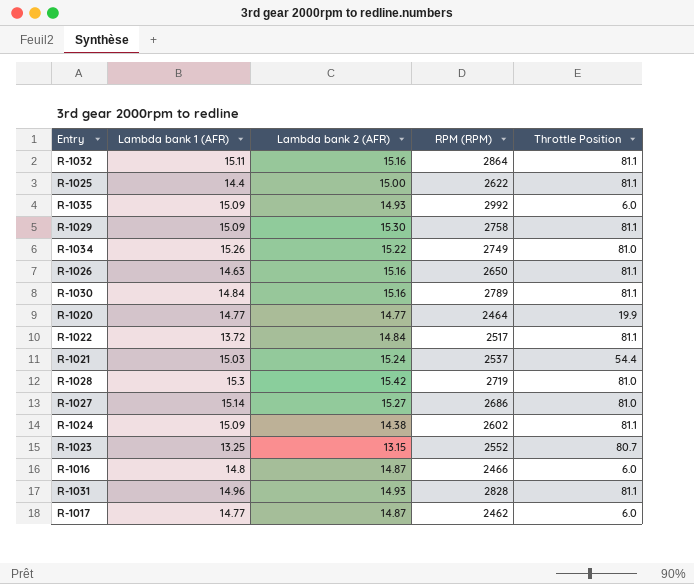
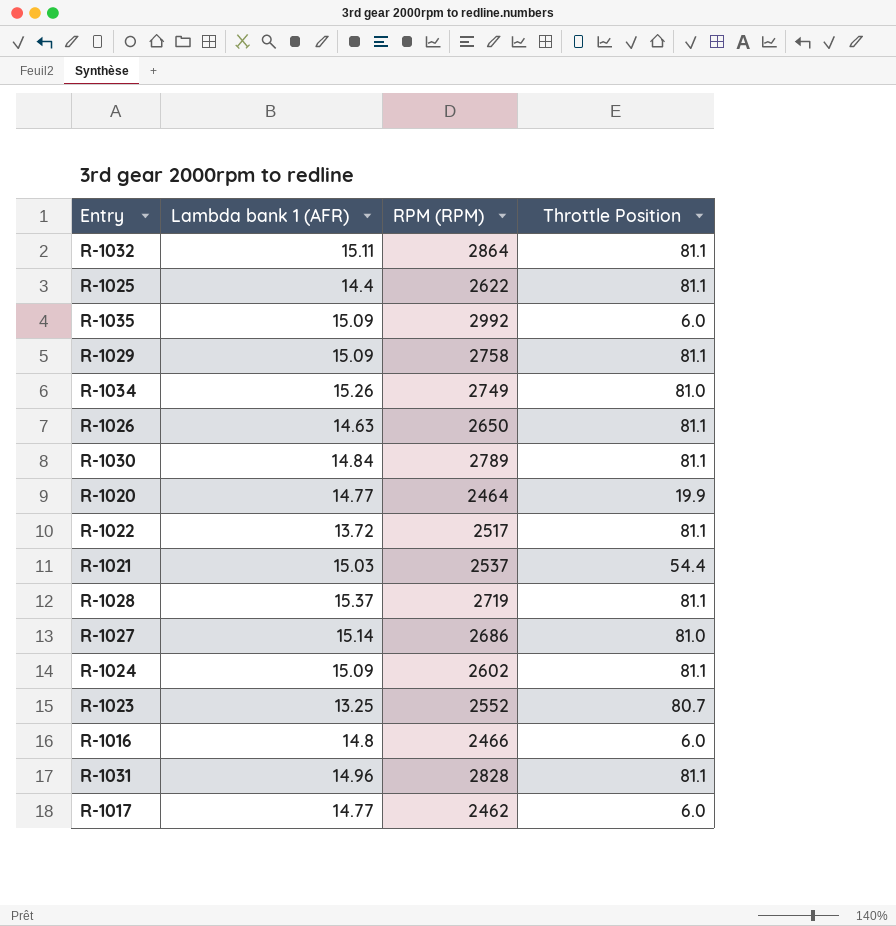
column Lambda bank 2 (AFR) | position: 3 -> none
R-1028 | Lambda bank 1 (AFR): 15.3 -> 15.37
R-1028 | Throttle Position: 81.0 -> 81.1

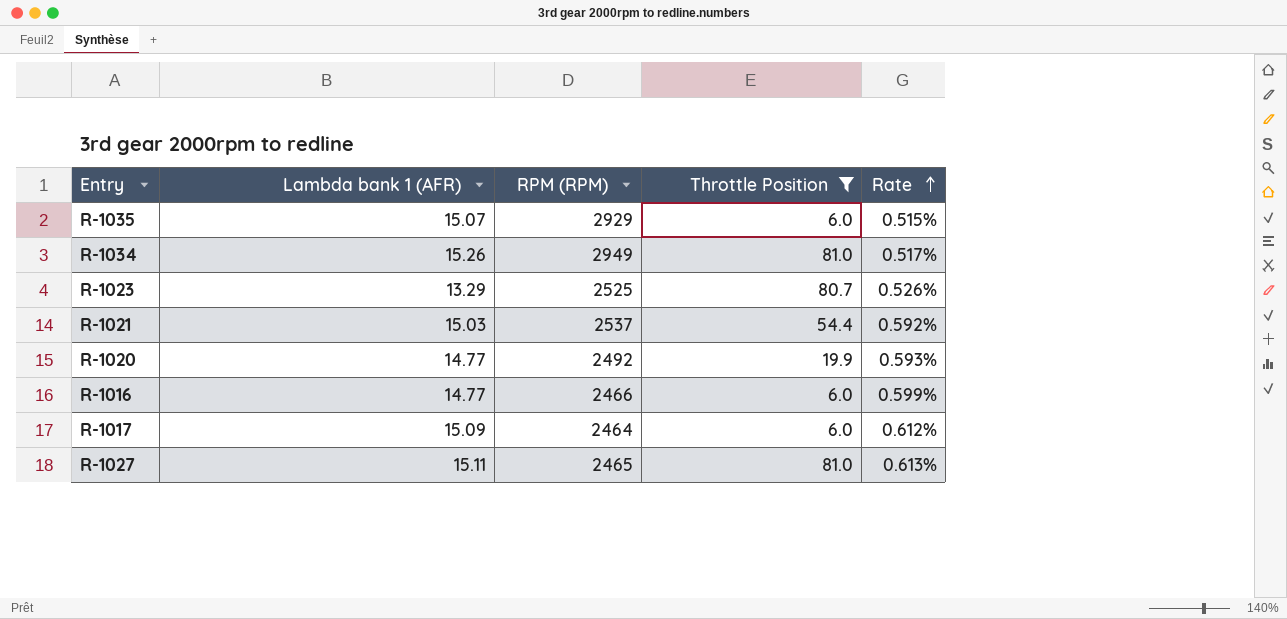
filter: none -> Throttle Position != 81.1
row order: none -> Rate ascending
column Rate | formula: none -> [Lambda bank 1 (AFR)] / [RPM (RPM)]
R-1035 | Lambda bank 1 (AFR): 15.09 -> 15.07
R-1035 | RPM (RPM): 2992 -> 2929
R-1034 | RPM (RPM): 2749 -> 2949
R-1023 | Lambda bank 1 (AFR): 13.25 -> 13.29
R-1023 | RPM (RPM): 2552 -> 2525
R-1020 | RPM (RPM): 2464 -> 2492
R-1016 | Lambda bank 1 (AFR): 14.8 -> 14.77
R-1017 | Lambda bank 1 (AFR): 14.77 -> 15.09
R-1017 | RPM (RPM): 2462 -> 2464
R-1027 | Lambda bank 1 (AFR): 15.14 -> 15.11
R-1027 | RPM (RPM): 2686 -> 2465

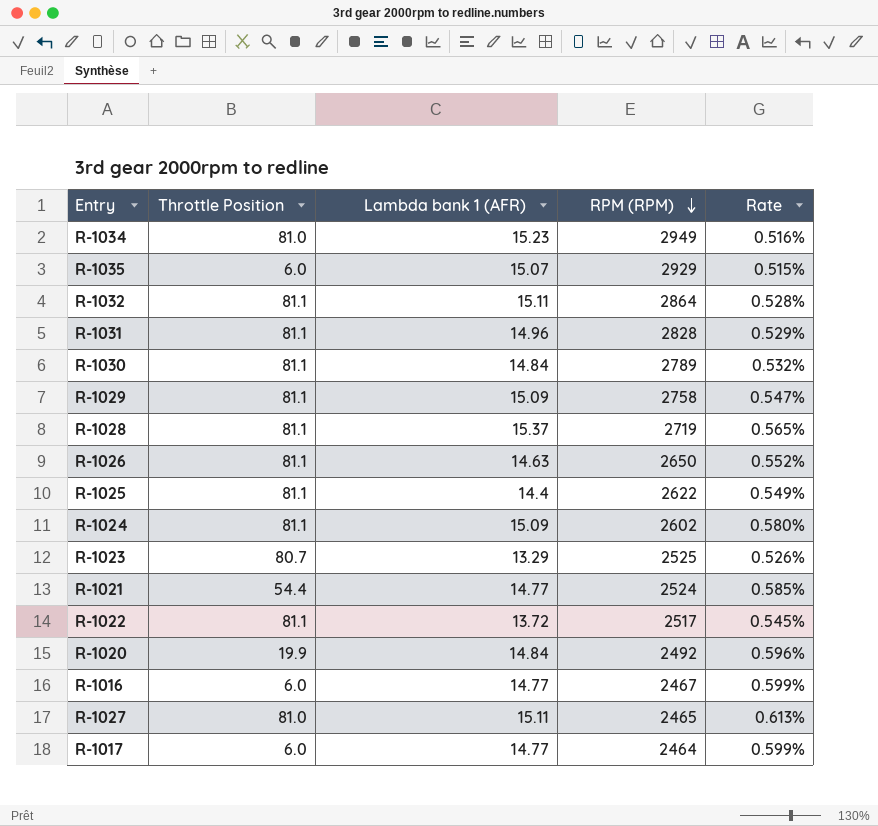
filter: Throttle Position != 81.1 -> none
row order: Rate ascending -> RPM (RPM) descending
column Throttle Position | position: 4 -> 2
R-1034 | Lambda bank 1 (AFR): 15.26 -> 15.23
R-1034 | Rate: 0.517% -> 0.516%
R-1021 | Lambda bank 1 (AFR): 15.03 -> 14.77
R-1021 | RPM (RPM): 2537 -> 2524
R-1021 | Rate: 0.592% -> 0.585%
R-1020 | Lambda bank 1 (AFR): 14.77 -> 14.84
R-1020 | Rate: 0.593% -> 0.596%
R-1016 | RPM (RPM): 2466 -> 2467
R-1017 | Lambda bank 1 (AFR): 15.09 -> 14.77
R-1017 | Rate: 0.612% -> 0.599%

